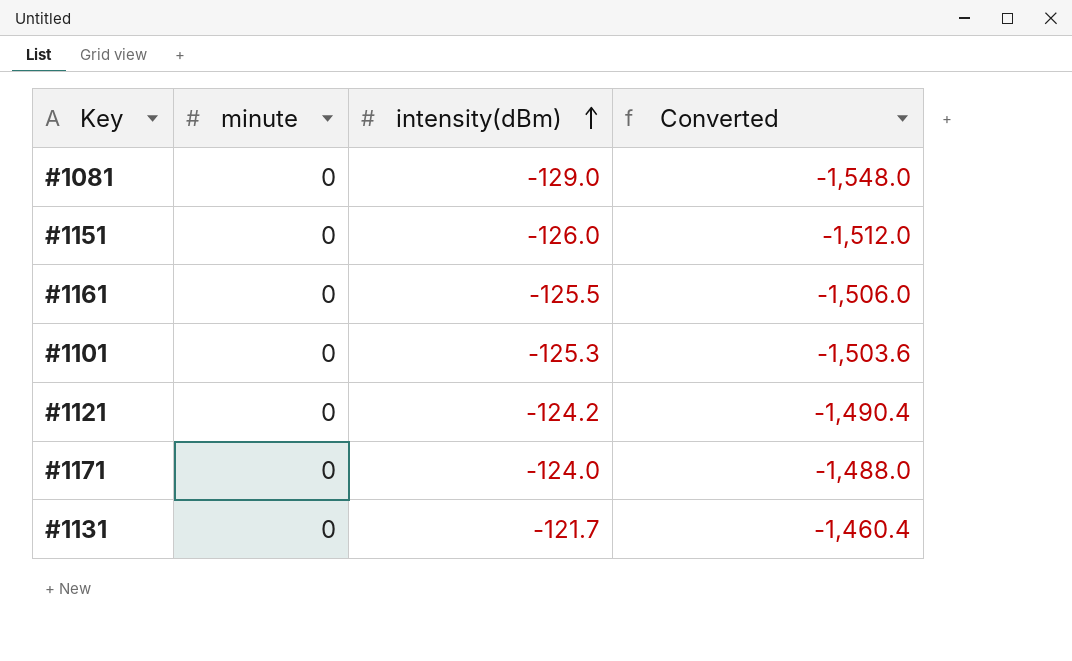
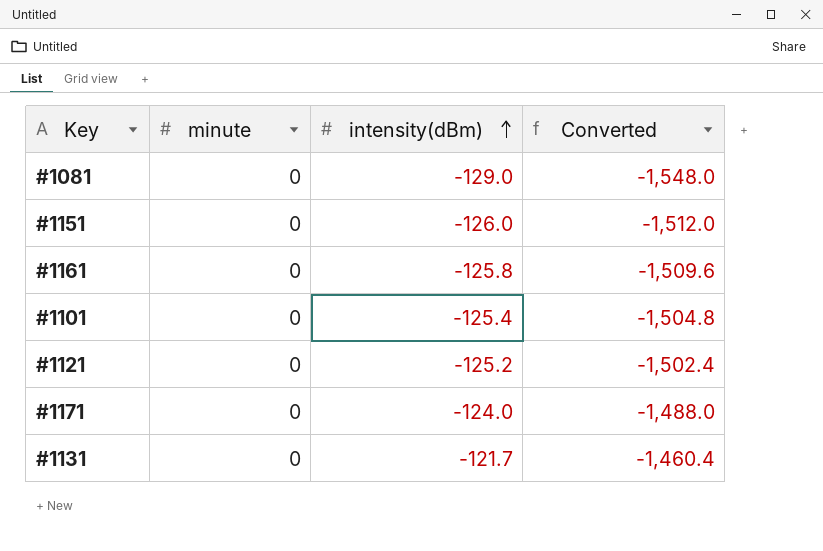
#1161 | intensity(dBm): -125.5 -> -125.8
#1161 | Converted: -1,506.0 -> -1,509.6
#1101 | intensity(dBm): -125.3 -> -125.4
#1101 | Converted: -1,503.6 -> -1,504.8
#1121 | intensity(dBm): -124.2 -> -125.2
#1121 | Converted: -1,490.4 -> -1,502.4

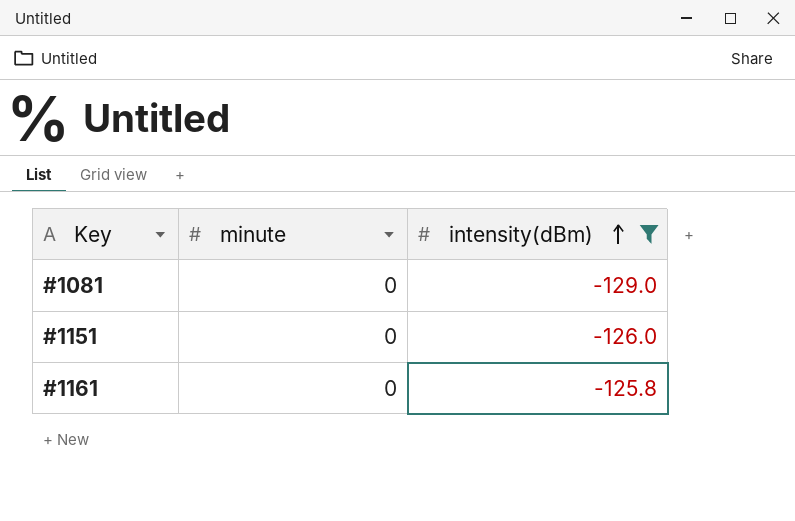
filter: none -> intensity(dBm) <= -125.8
column Converted | formula: [intensity(dBm)] * 12 -> none

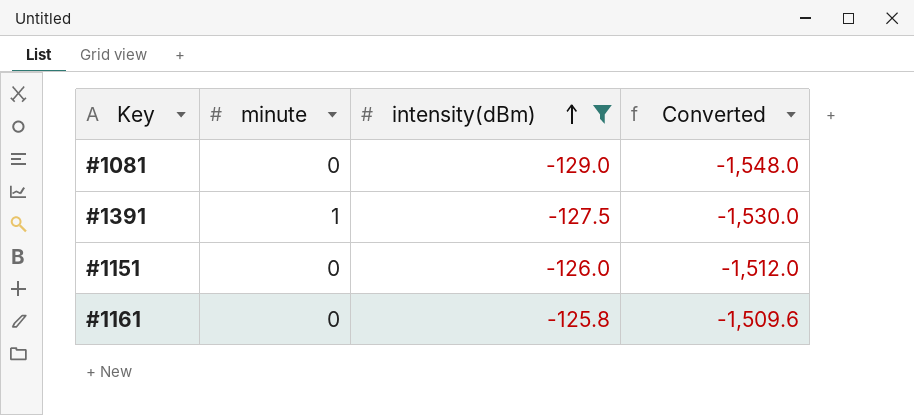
column Converted | formula: none -> [intensity(dBm)] * 12
row #1391: none -> 1 | -127.5 | -1,530.0

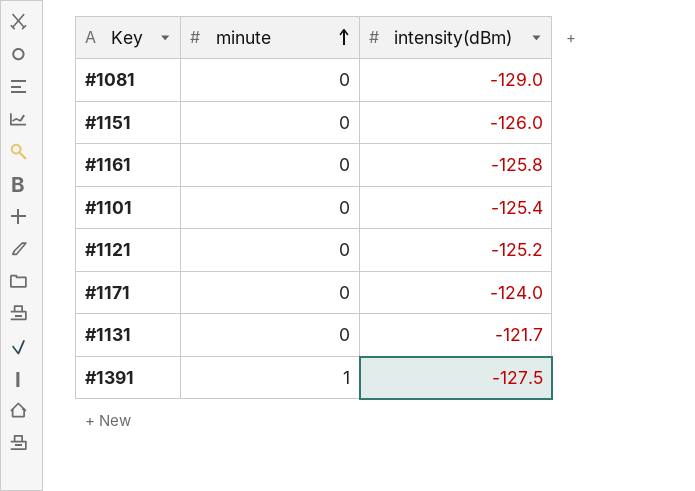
filter: intensity(dBm) <= -125.8 -> none
row order: intensity(dBm) ascending -> minute ascending
column Converted | formula: [intensity(dBm)] * 12 -> none

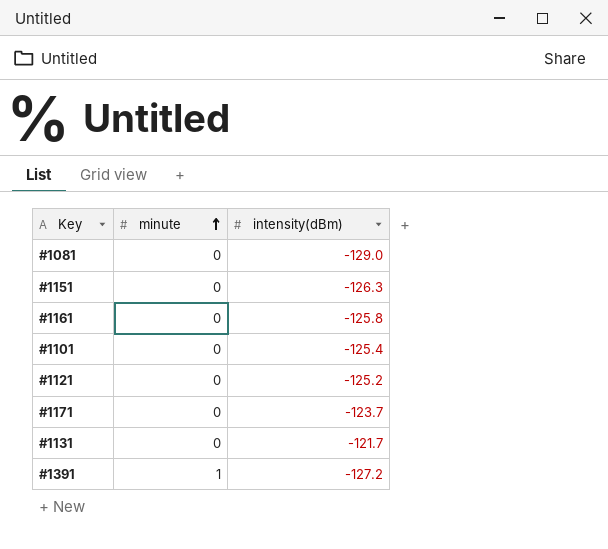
#1151 | intensity(dBm): -126.0 -> -126.3
#1171 | intensity(dBm): -124.0 -> -123.7
#1391 | intensity(dBm): -127.5 -> -127.2

